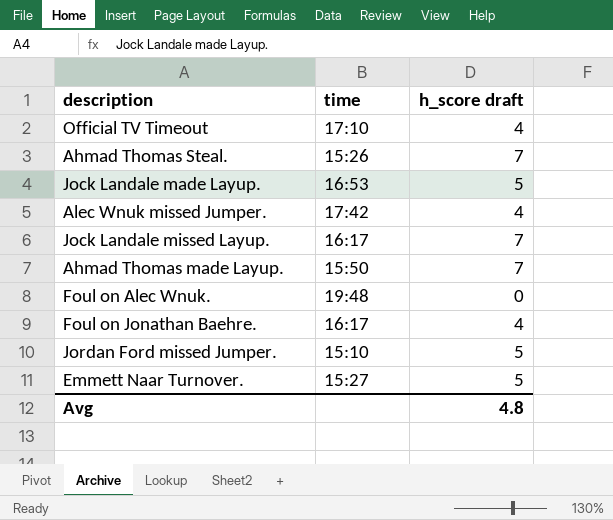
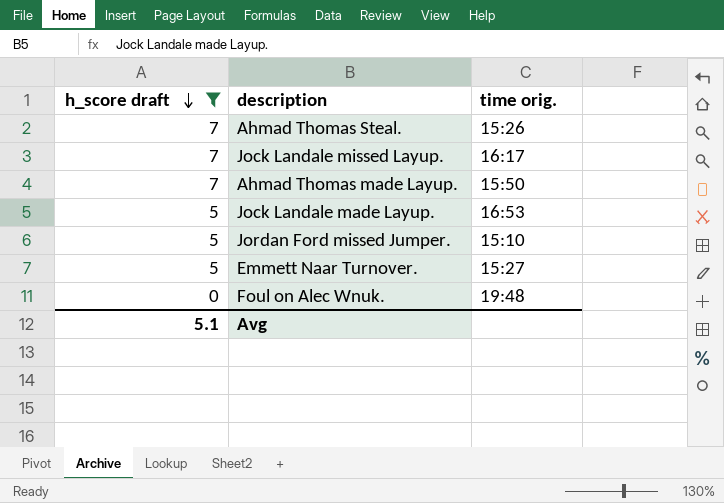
filter: none -> h_score draft != 4
row order: none -> h_score draft descending
column h_score draft | position: 3 -> 1
column name: time -> time orig.
Avg | h_score draft: 4.8 -> 5.1

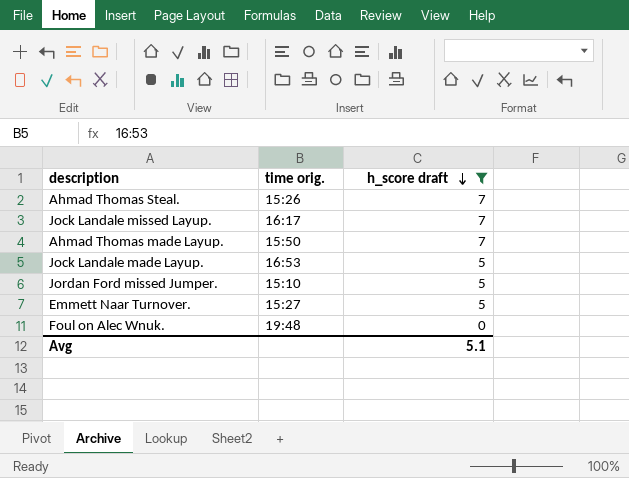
column h_score draft | position: 1 -> 3

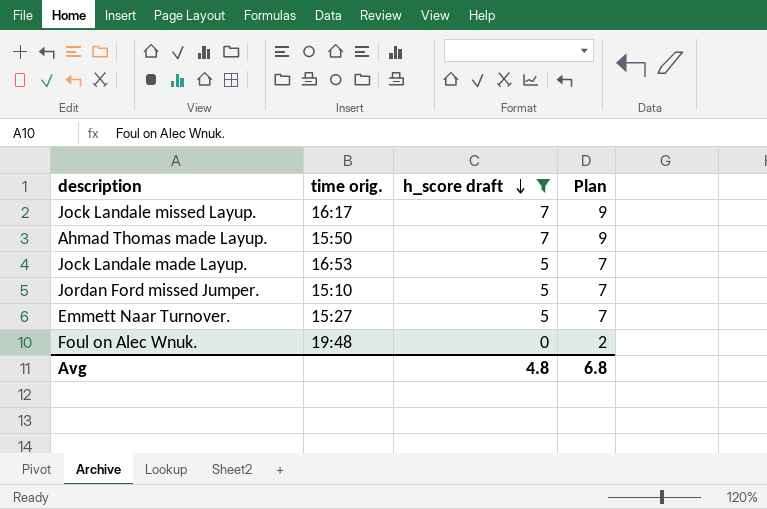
column Plan | formula: none -> [h_score draft] + 2
row Ahmad Thomas Steal.: 15:26 | 7 -> none
Avg | h_score draft: 5.1 -> 4.8

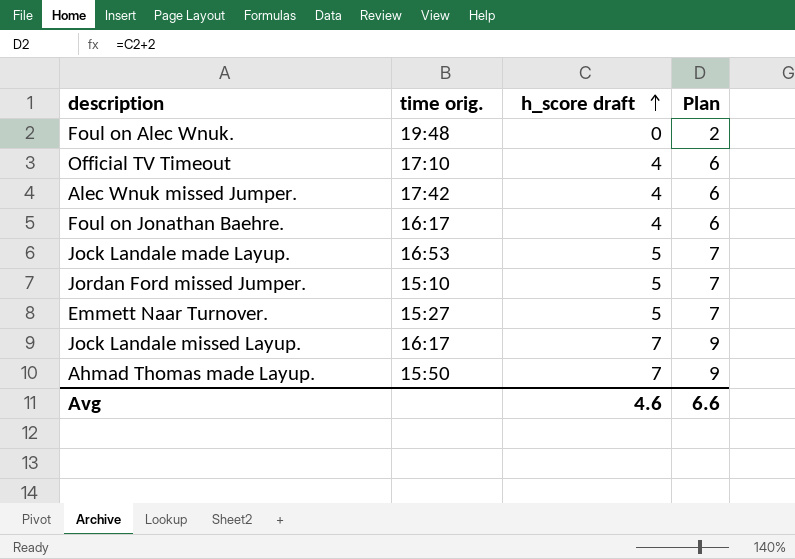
filter: h_score draft != 4 -> none
row order: h_score draft descending -> h_score draft ascending
Avg | h_score draft: 4.8 -> 4.6
Avg | Plan: 6.8 -> 6.6

